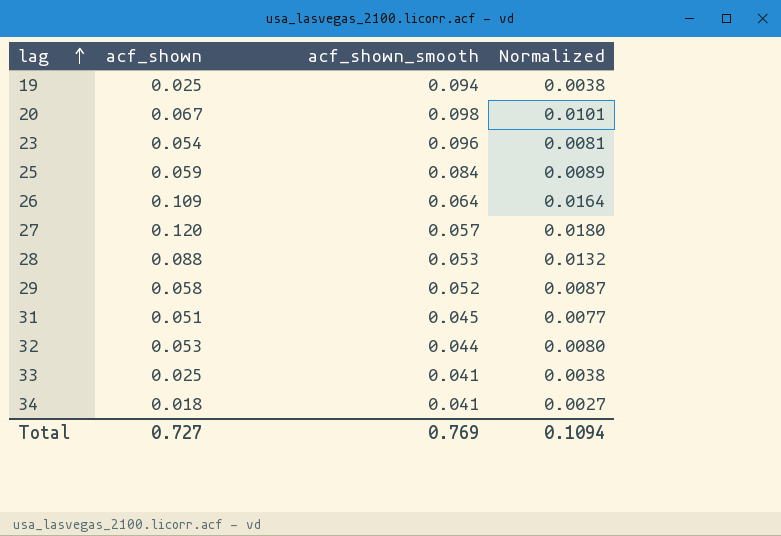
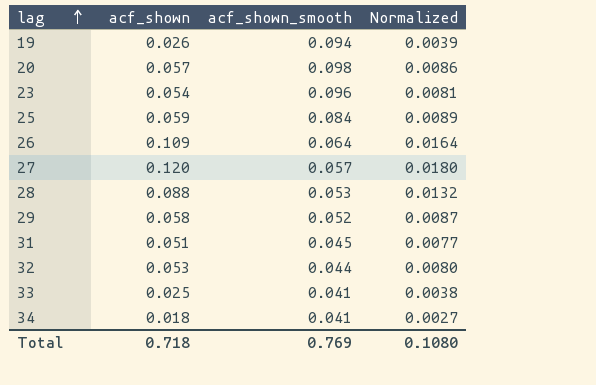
19 | acf_shown: 0.025 -> 0.026
19 | Normalized: 0.0038 -> 0.0039
20 | acf_shown: 0.067 -> 0.057
20 | Normalized: 0.0101 -> 0.0086
Total | acf_shown: 0.727 -> 0.718
Total | Normalized: 0.1094 -> 0.1080

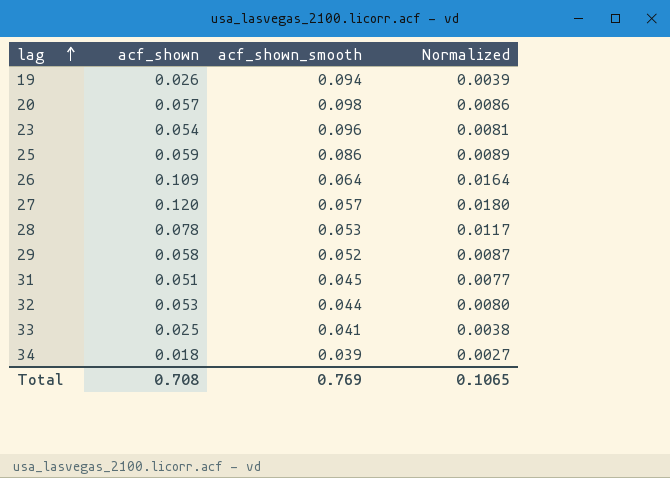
25 | acf_shown_smooth: 0.084 -> 0.086
28 | acf_shown: 0.088 -> 0.078
28 | Normalized: 0.0132 -> 0.0117
34 | acf_shown_smooth: 0.041 -> 0.039
Total | acf_shown: 0.718 -> 0.708
Total | Normalized: 0.1080 -> 0.1065

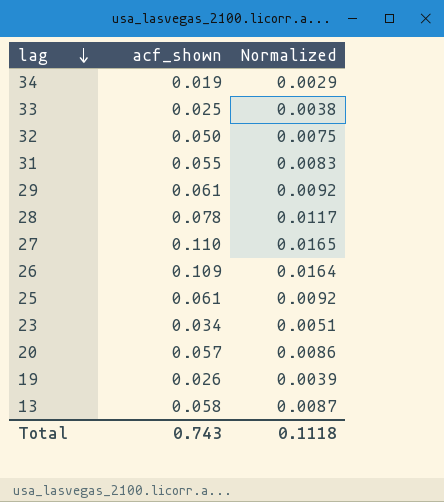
row order: lag ascending -> lag descending
column acf_shown_smooth | position: 3 -> none
34 | acf_shown: 0.018 -> 0.019
34 | Normalized: 0.0027 -> 0.0029
32 | acf_shown: 0.053 -> 0.050
32 | Normalized: 0.0080 -> 0.0075
31 | acf_shown: 0.051 -> 0.055
31 | Normalized: 0.0077 -> 0.0083
29 | acf_shown: 0.058 -> 0.061
29 | Normalized: 0.0087 -> 0.0092
27 | acf_shown: 0.120 -> 0.110
27 | Normalized: 0.0180 -> 0.0165
25 | acf_shown: 0.059 -> 0.061
25 | Normalized: 0.0089 -> 0.0092
23 | acf_shown: 0.054 -> 0.034
23 | Normalized: 0.0081 -> 0.0051
row 13: none -> 0.058 | 0.0087
Total | acf_shown: 0.708 -> 0.743
Total | Normalized: 0.1065 -> 0.1118

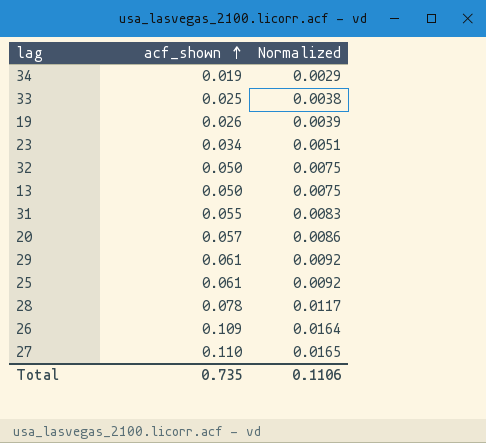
row order: lag descending -> acf_shown ascending
13 | acf_shown: 0.058 -> 0.050
13 | Normalized: 0.0087 -> 0.0075
Total | acf_shown: 0.743 -> 0.735
Total | Normalized: 0.1118 -> 0.1106

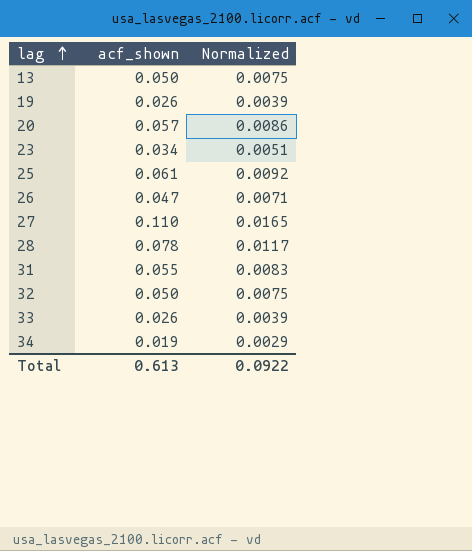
row order: acf_shown ascending -> lag ascending
row 29: 0.061 | 0.0092 -> none
26 | acf_shown: 0.109 -> 0.047
26 | Normalized: 0.0164 -> 0.0071
33 | acf_shown: 0.025 -> 0.026
33 | Normalized: 0.0038 -> 0.0039
Total | acf_shown: 0.735 -> 0.613
Total | Normalized: 0.1106 -> 0.0922

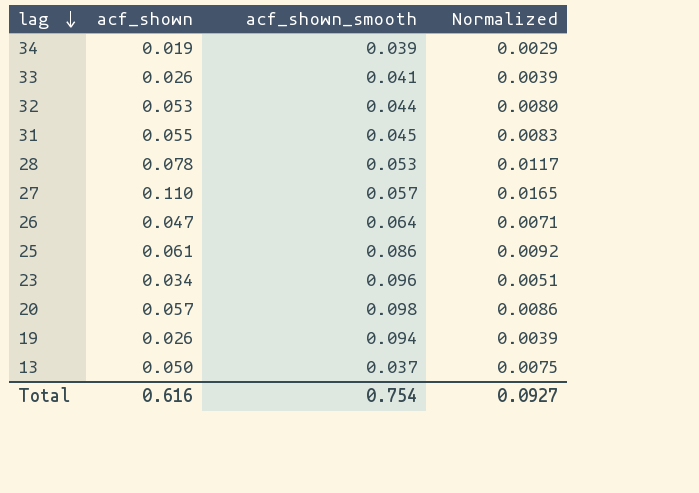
row order: lag ascending -> lag descending
column acf_shown_smooth | position: none -> 3
32 | acf_shown: 0.050 -> 0.053
32 | Normalized: 0.0075 -> 0.0080
Total | acf_shown: 0.613 -> 0.616
Total | Normalized: 0.0922 -> 0.0927

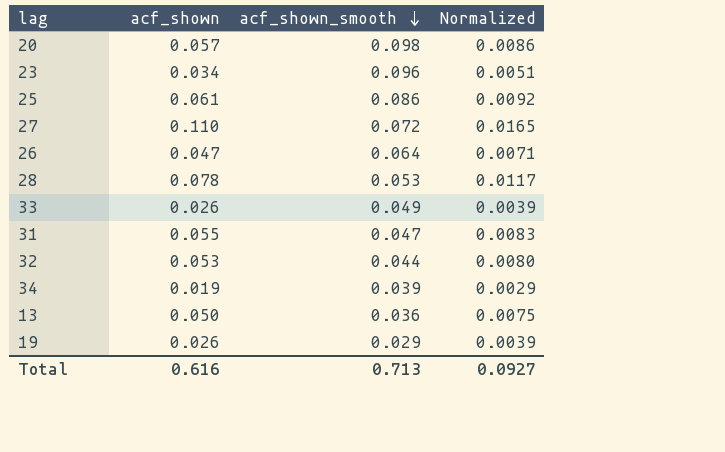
row order: lag descending -> acf_shown_smooth descending
27 | acf_shown_smooth: 0.057 -> 0.072
33 | acf_shown_smooth: 0.041 -> 0.049
31 | acf_shown_smooth: 0.045 -> 0.047
13 | acf_shown_smooth: 0.037 -> 0.036
19 | acf_shown_smooth: 0.094 -> 0.029
Total | acf_shown_smooth: 0.754 -> 0.713

